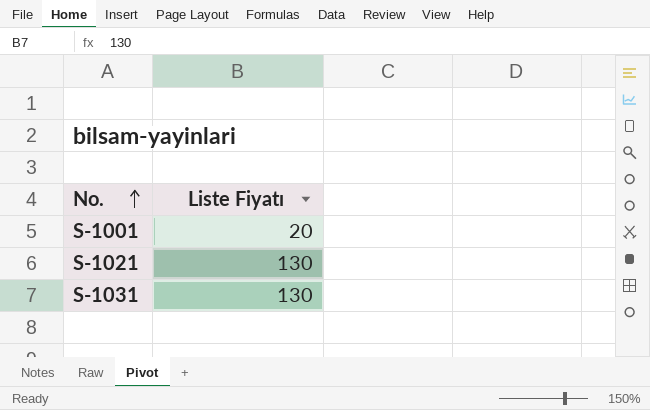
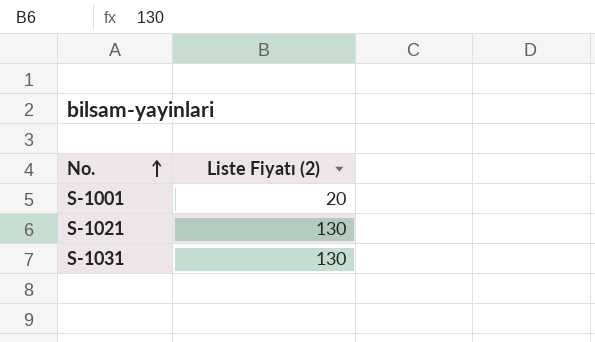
column name: Liste Fiyatı -> Liste Fiyatı (2)

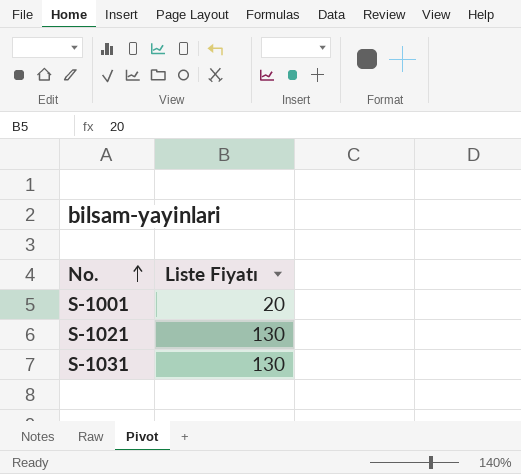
column name: Liste Fiyatı (2) -> Liste Fiyatı

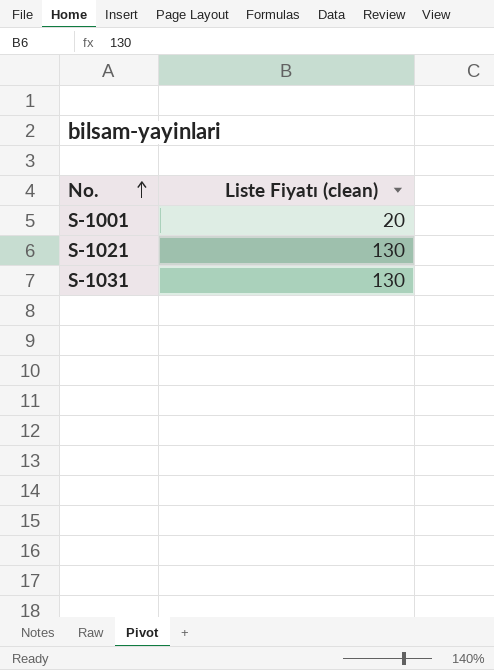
column name: Liste Fiyatı -> Liste Fiyatı (clean)

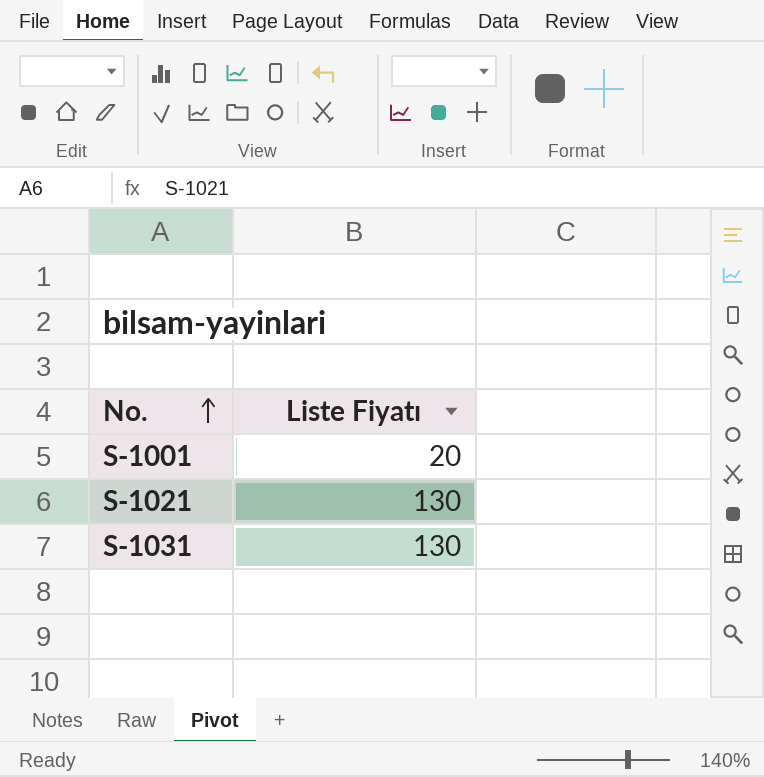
column name: Liste Fiyatı (clean) -> Liste Fiyatı

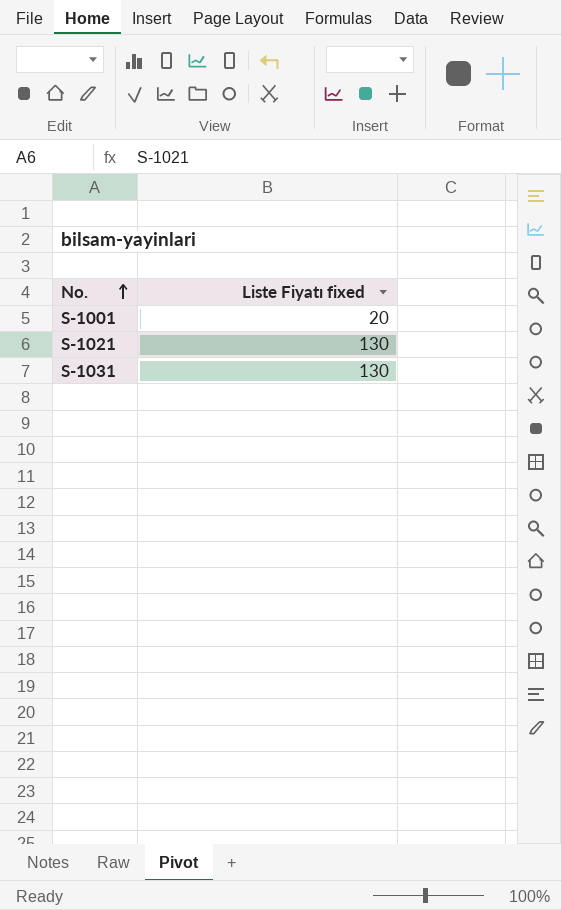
column name: Liste Fiyatı -> Liste Fiyatı fixed

